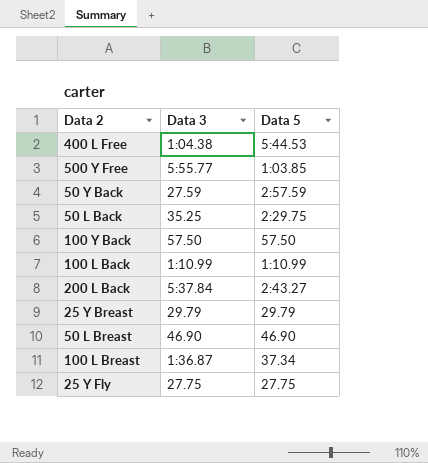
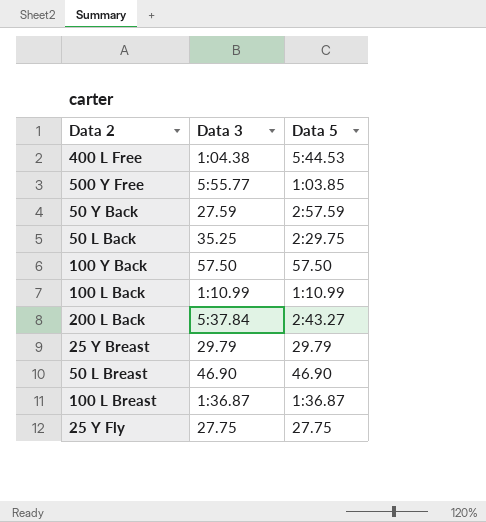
100 L Breast | Data 5: 37.34 -> 1:36.87

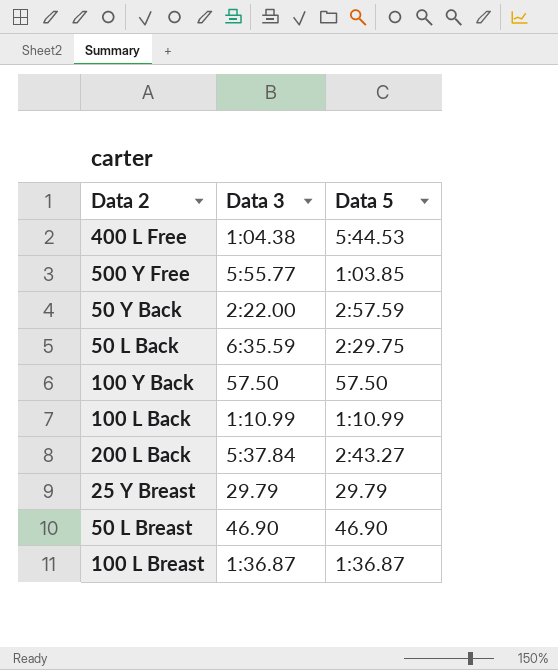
row 25 Y Fly: 27.75 | 27.75 -> none
50 Y Back | Data 3: 27.59 -> 2:22.00
50 L Back | Data 3: 35.25 -> 6:35.59

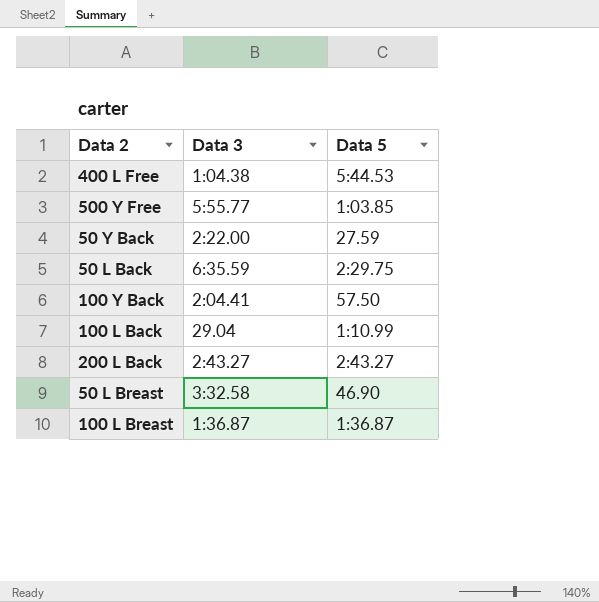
row 25 Y Breast: 29.79 | 29.79 -> none
50 Y Back | Data 5: 2:57.59 -> 27.59
100 Y Back | Data 3: 57.50 -> 2:04.41
100 L Back | Data 3: 1:10.99 -> 29.04
200 L Back | Data 3: 5:37.84 -> 2:43.27
50 L Breast | Data 3: 46.90 -> 3:32.58

